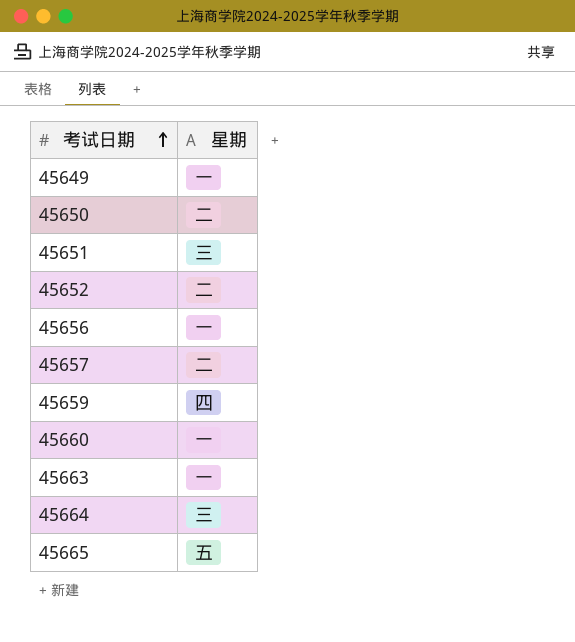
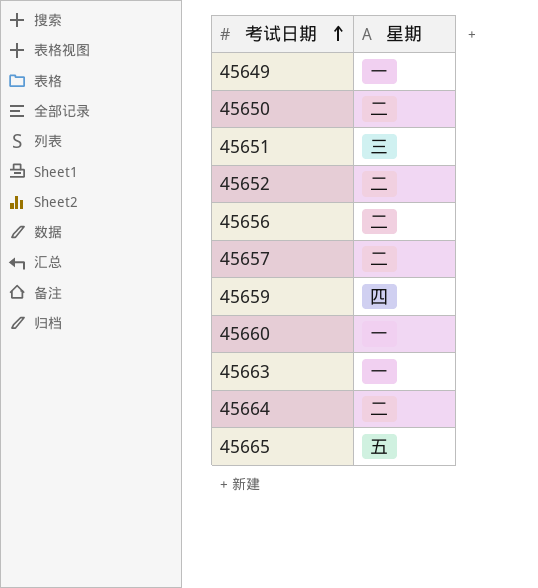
45656 | 星期: 一 -> 二
45664 | 星期: 三 -> 二

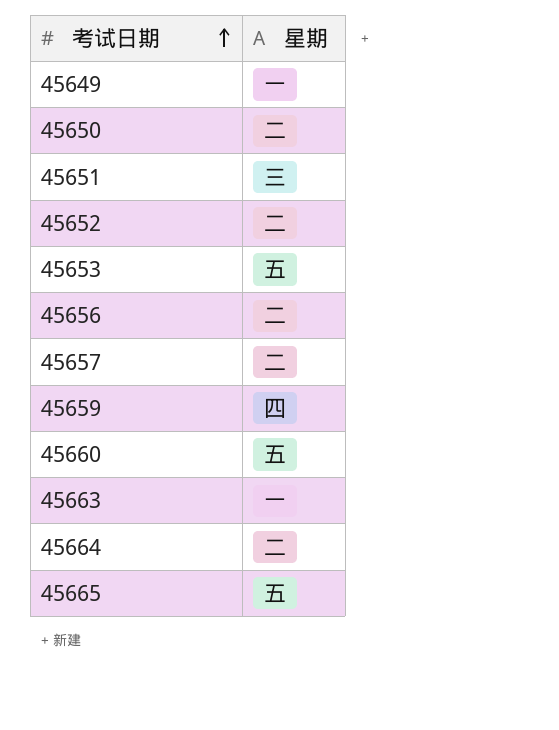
row 45653: none -> 五
45660 | 星期: 一 -> 五

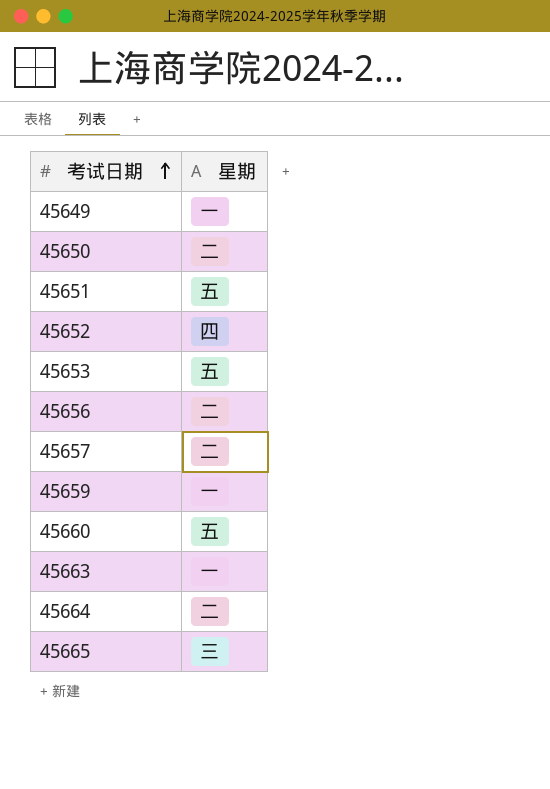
45651 | 星期: 三 -> 五
45652 | 星期: 二 -> 四
45659 | 星期: 四 -> 一
45665 | 星期: 五 -> 三

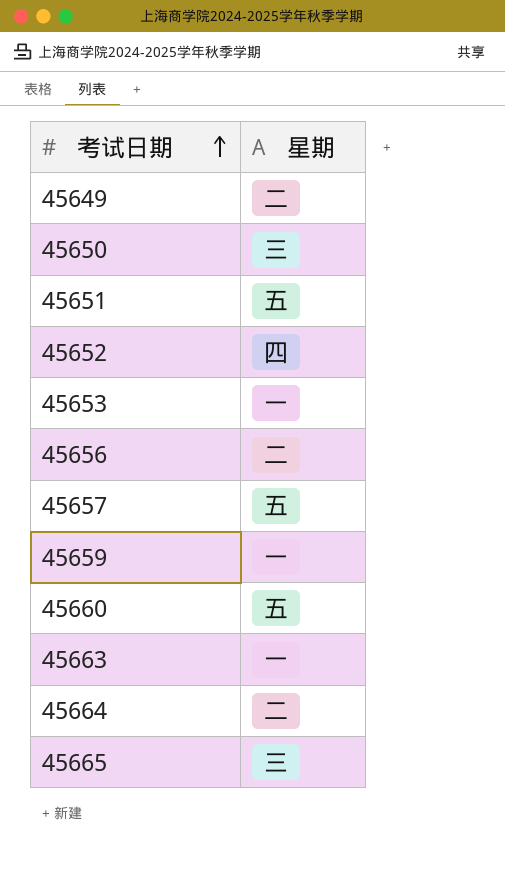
45649 | 星期: 一 -> 二
45650 | 星期: 二 -> 三
45653 | 星期: 五 -> 一
45657 | 星期: 二 -> 五

